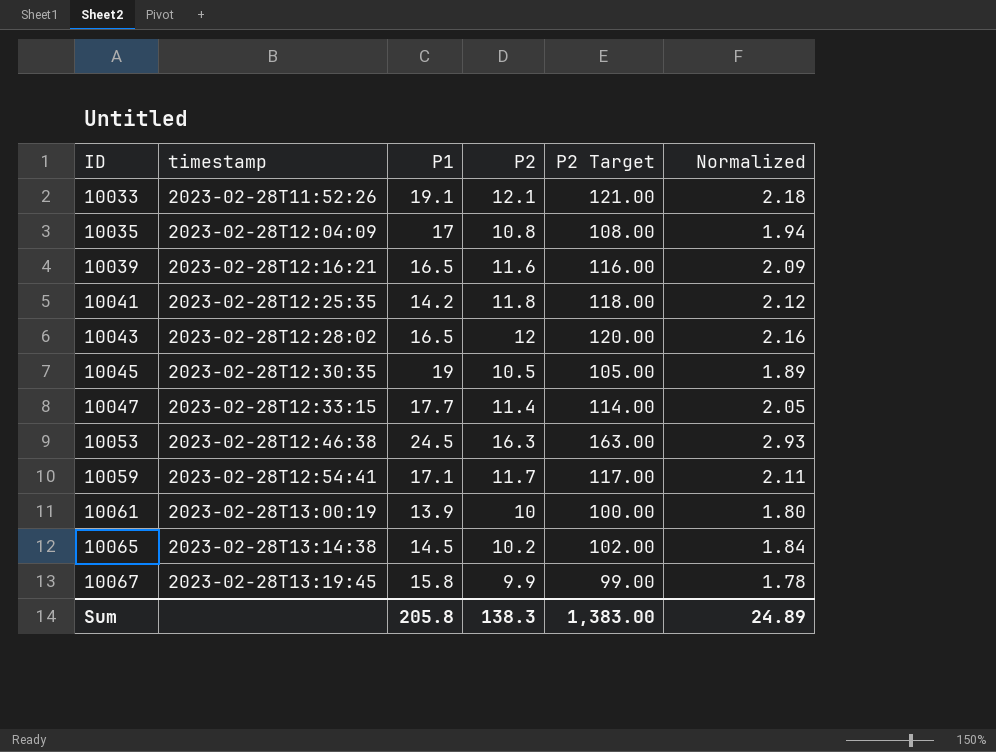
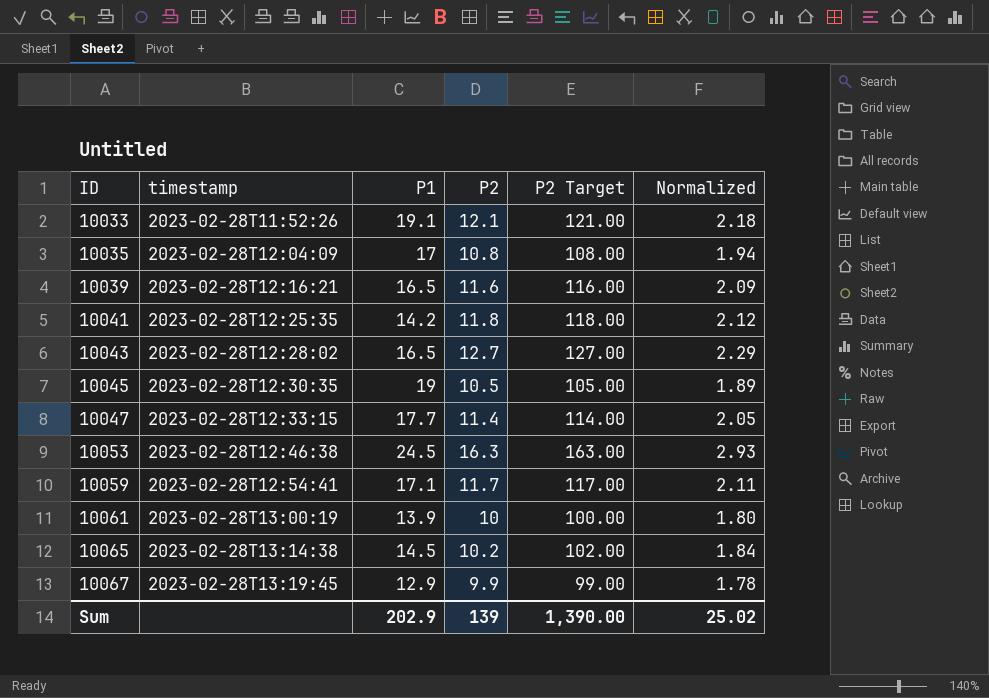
10043 | P2: 12 -> 12.7
10043 | P2 Target: 120.00 -> 127.00
10043 | Normalized: 2.16 -> 2.29
10067 | P1: 15.8 -> 12.9
Sum | P1: 205.8 -> 202.9
Sum | P2: 138.3 -> 139
Sum | P2 Target: 1,383.00 -> 1,390.00
Sum | Normalized: 24.89 -> 25.02

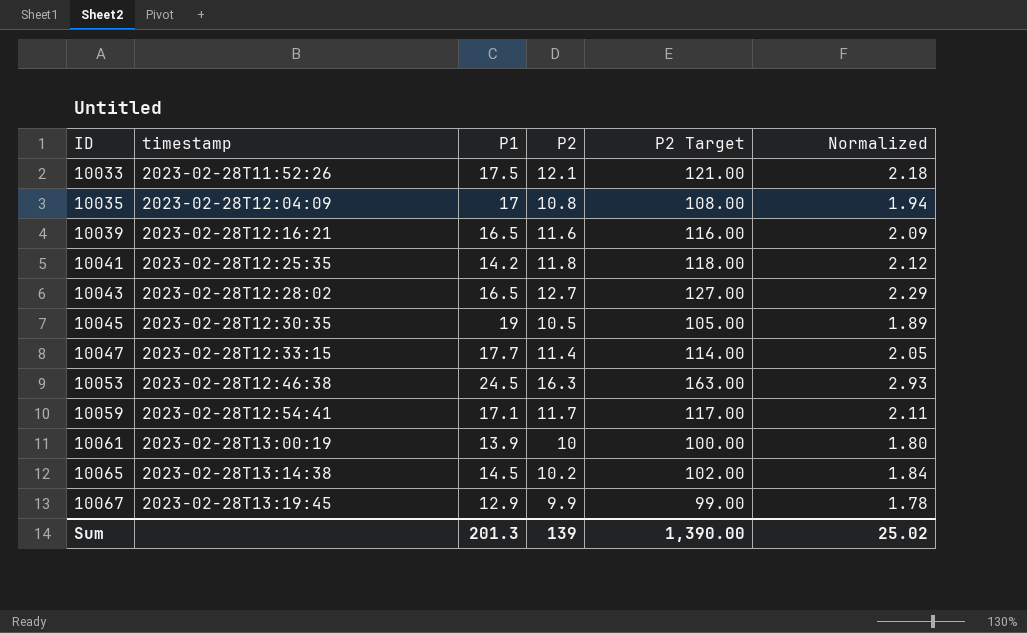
10033 | P1: 19.1 -> 17.5
Sum | P1: 202.9 -> 201.3

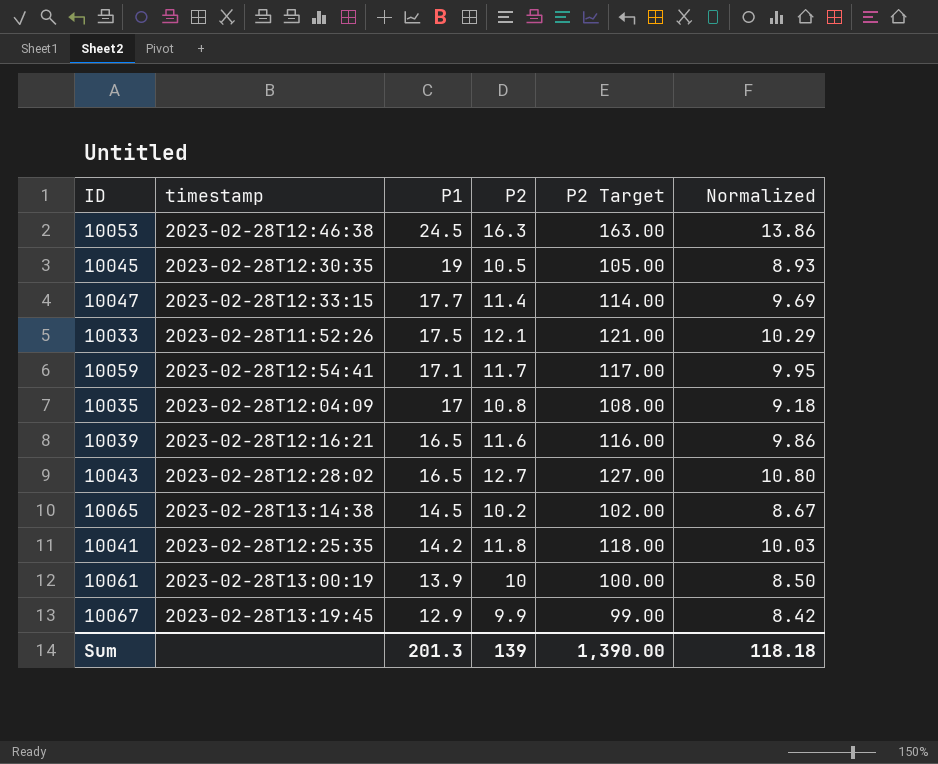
row order: ID ascending -> P1 descending
column Normalized | formula: [P2] * 0.18 -> [P2] * 0.85
Sum | Normalized: 25.02 -> 118.18

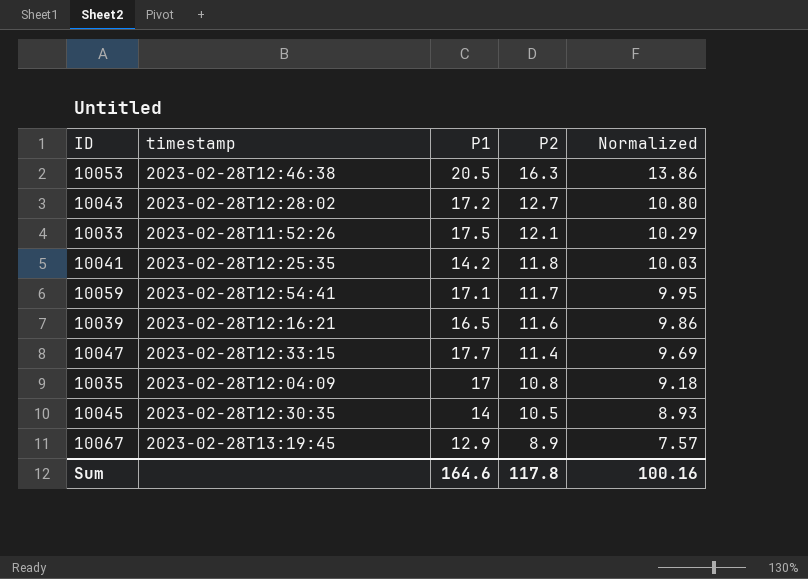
row order: P1 descending -> P2 descending
column P2 Target | formula: [P2] * 10 -> none
row 10065: 2023-02-28T13:14:38 | 14.5 | 10.2 | 102.00 | 8.67 -> none
row 10061: 2023-02-28T13:00:19 | 13.9 | 10 | 100.00 | 8.50 -> none
10053 | P1: 24.5 -> 20.5
10043 | P1: 16.5 -> 17.2
10045 | P1: 19 -> 14
10067 | P2: 9.9 -> 8.9
10067 | Normalized: 8.42 -> 7.57
Sum | P1: 201.3 -> 164.6
Sum | P2: 139 -> 117.8
Sum | Normalized: 118.18 -> 100.16

